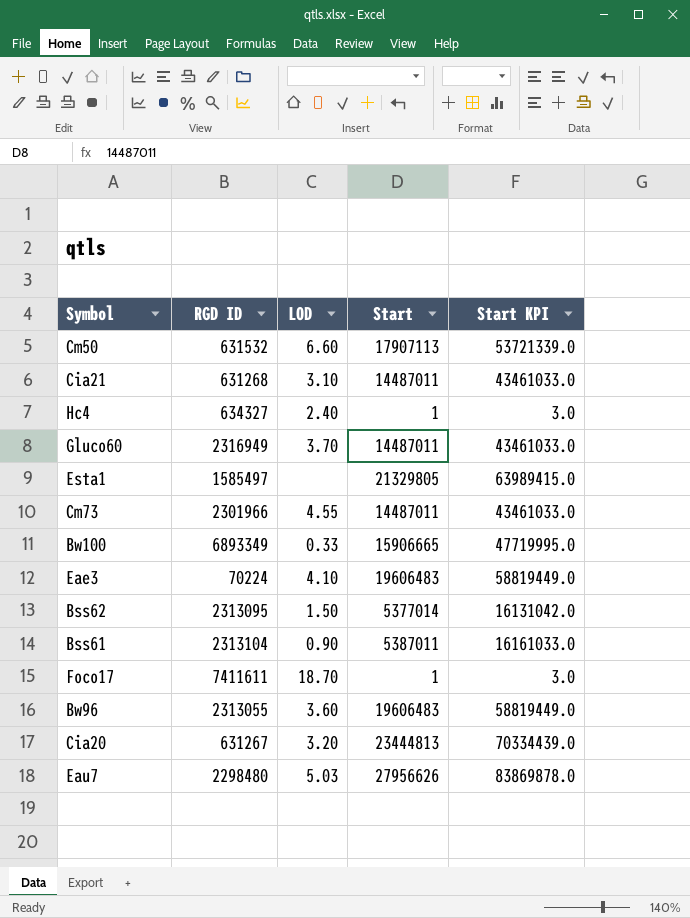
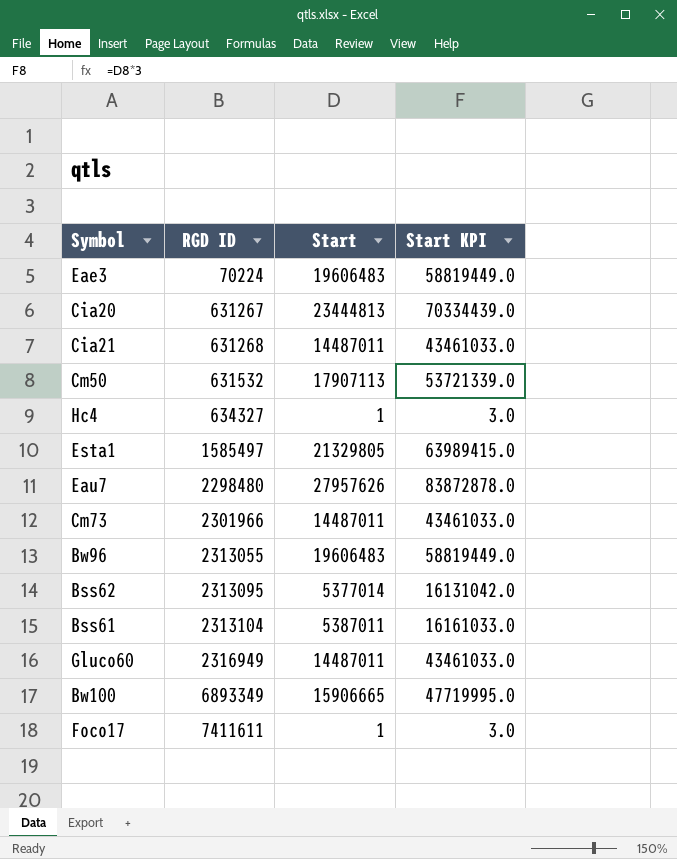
row order: none -> RGD ID ascending
column LOD | position: 3 -> none
Eau7 | Start: 27956626 -> 27957626
Eau7 | Start KPI: 83869878.0 -> 83872878.0

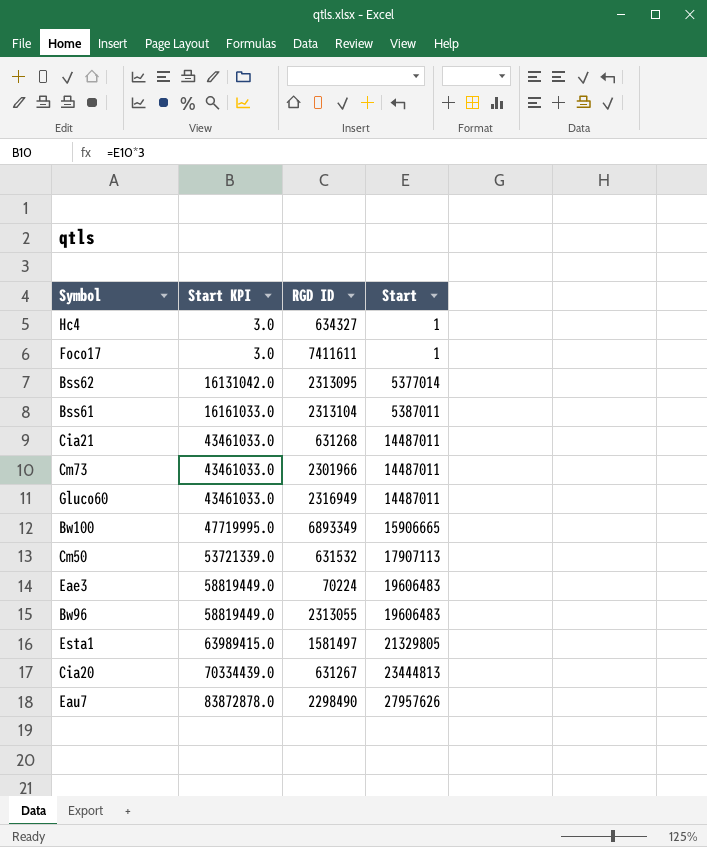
row order: RGD ID ascending -> Start KPI ascending
column Start KPI | position: 4 -> 2
Esta1 | RGD ID: 1585497 -> 1581497
Eau7 | RGD ID: 2298480 -> 2298490

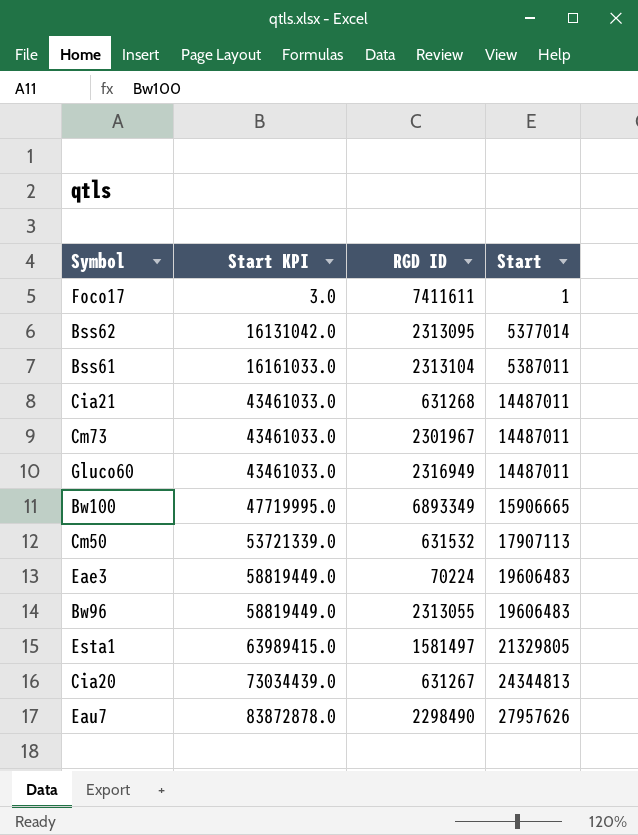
row Hc4: 3.0 | 634327 | 1 -> none
Cm73 | RGD ID: 2301966 -> 2301967
Cia20 | Start KPI: 70334439.0 -> 73034439.0
Cia20 | Start: 23444813 -> 24344813

